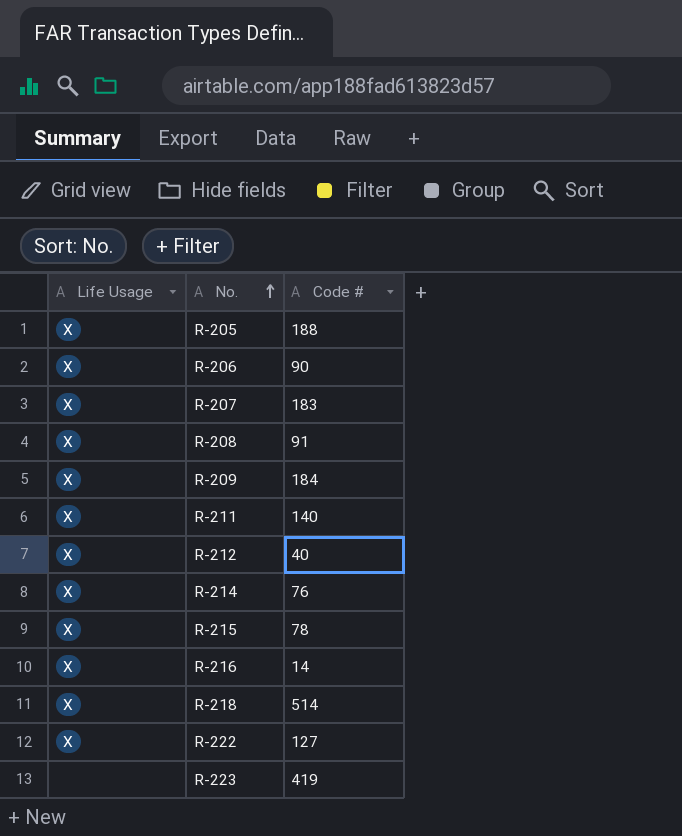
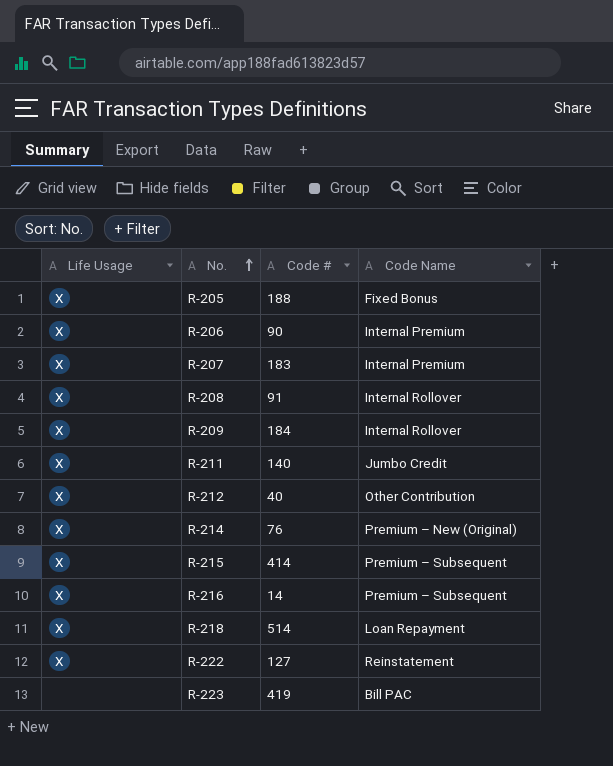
column Code Name | position: none -> 4
R-215 | Code #: 78 -> 414

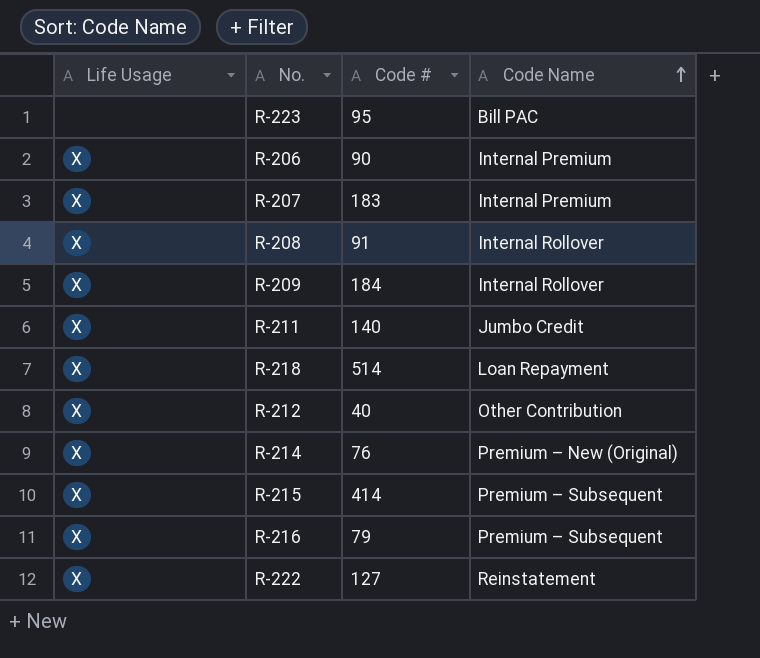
row order: No. ascending -> Code Name ascending
row R-205: X | 188 | Fixed Bonus -> none
R-223 | Code #: 419 -> 95
R-216 | Code #: 14 -> 79

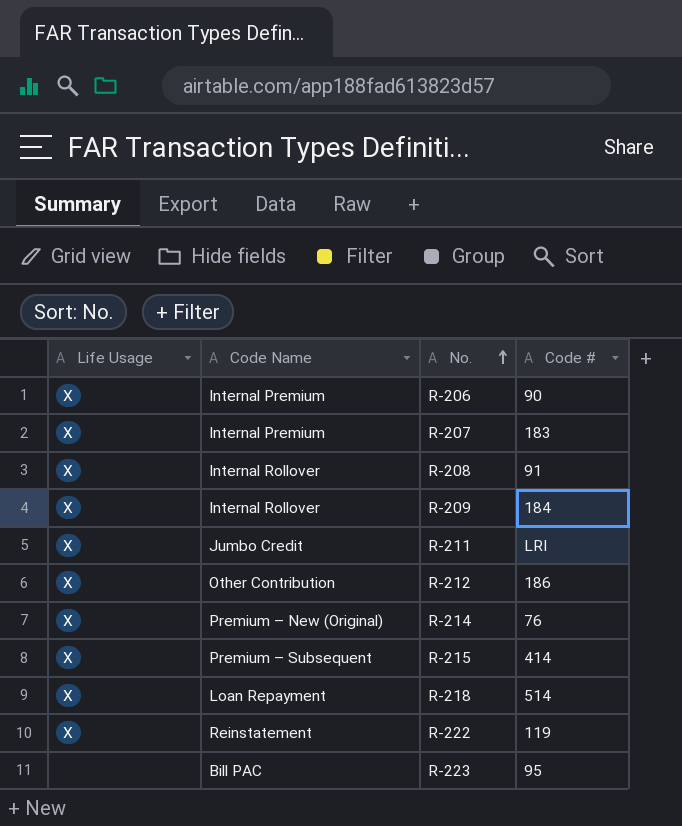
row order: Code Name ascending -> No. ascending
column Code Name | position: 4 -> 2
row R-216: X | 79 | Premium – Subsequent -> none
R-211 | Code #: 140 -> LRI
R-212 | Code #: 40 -> 186
R-222 | Code #: 127 -> 119

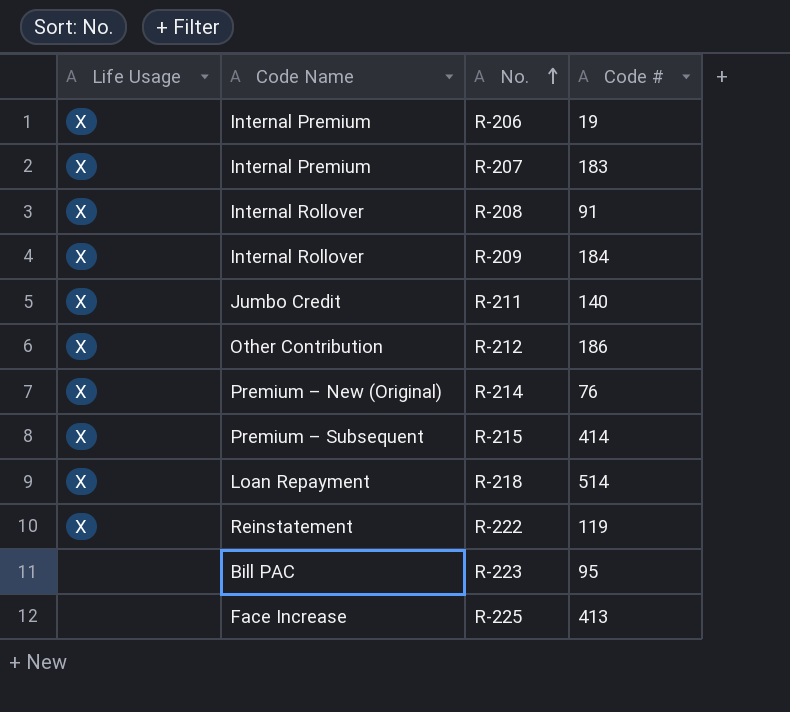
R-206 | Code #: 90 -> 19
R-211 | Code #: LRI -> 140
row R-225: none -> none | Face Increase | 413

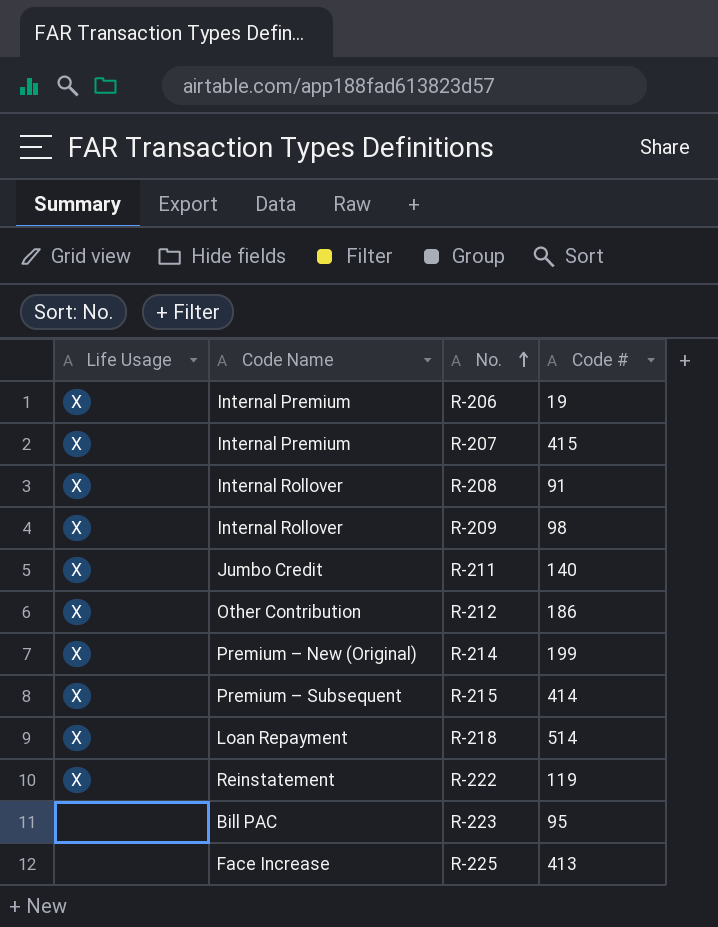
R-207 | Code #: 183 -> 415
R-209 | Code #: 184 -> 98
R-214 | Code #: 76 -> 199

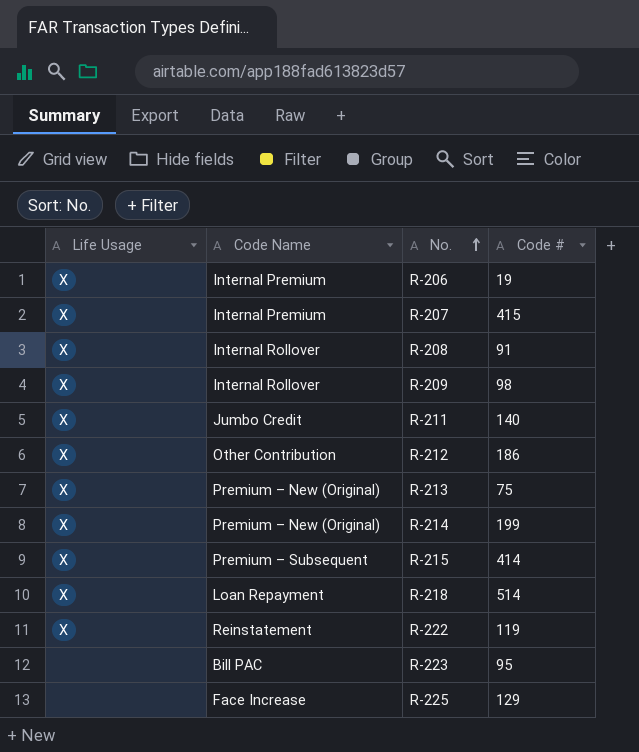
row R-213: none -> X | Premium – New (Original) | 75
R-225 | Code #: 413 -> 129

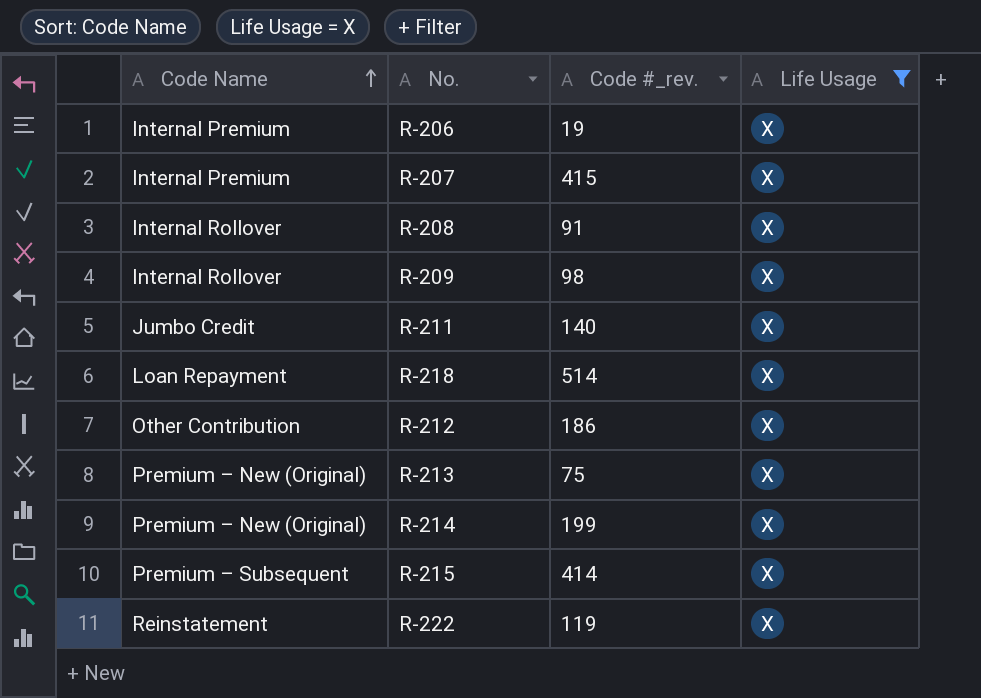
filter: none -> Life Usage = X
row order: No. ascending -> Code Name ascending
column name: Code # -> Code #_rev.
column Life Usage | position: 1 -> 4

